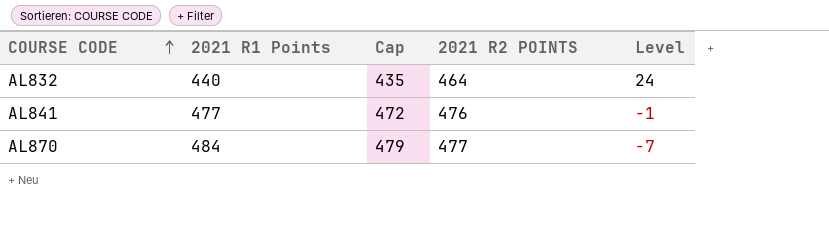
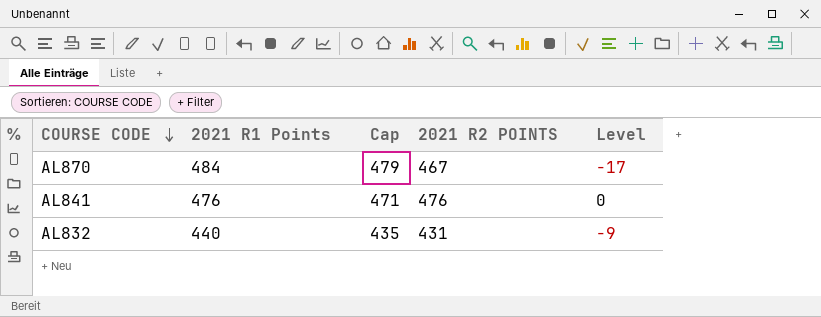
row order: COURSE CODE ascending -> COURSE CODE descending
AL870 | 2021 R2 POINTS: 477 -> 467
AL870 | Level: -7 -> -17
AL841 | 2021 R1 Points: 477 -> 476
AL841 | Cap: 472 -> 471
AL841 | Level: -1 -> 0
AL832 | 2021 R2 POINTS: 464 -> 431
AL832 | Level: 24 -> -9

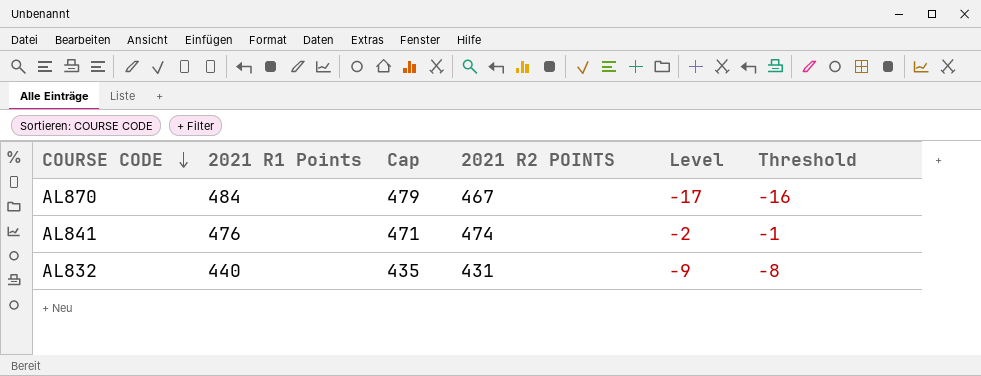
column Threshold | formula: none -> [Level] + 1
AL841 | 2021 R2 POINTS: 476 -> 474
AL841 | Level: 0 -> -2

